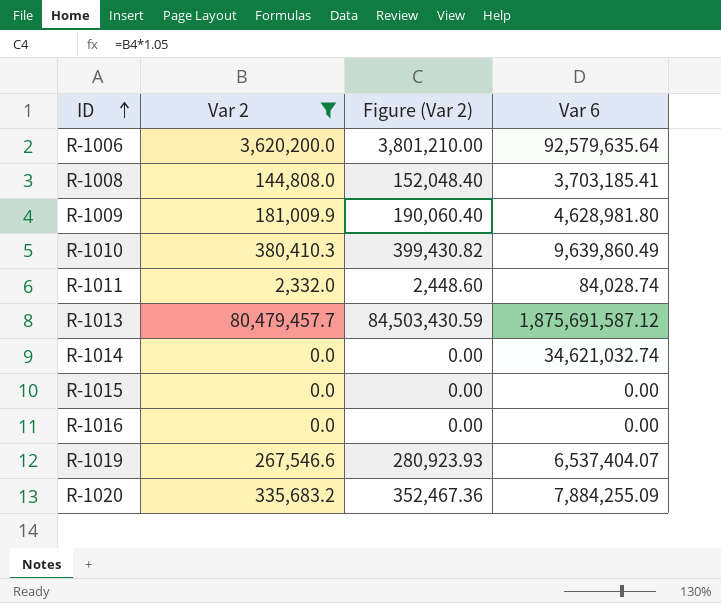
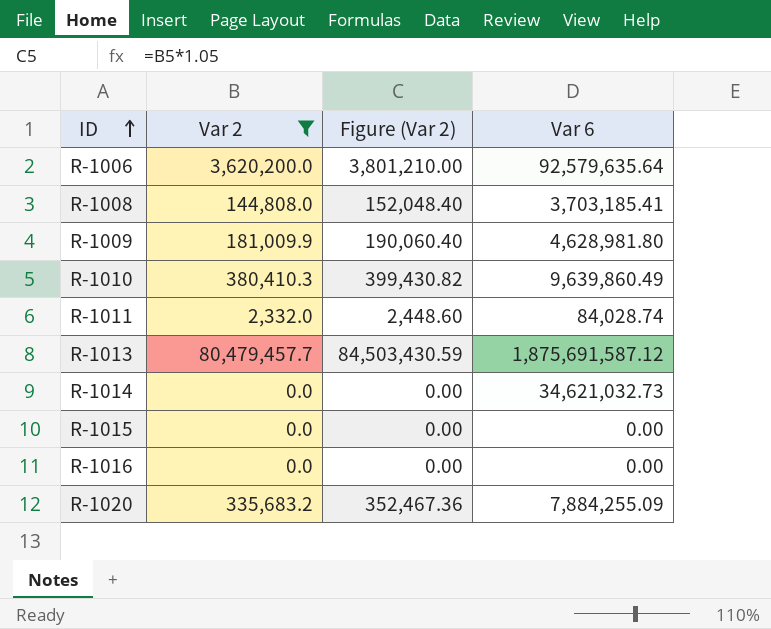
row R-1019: 267,546.6 | 280,923.93 | 6,537,404.07 -> none
R-1014 | Var 6: 34,621,032.74 -> 34,621,032.73

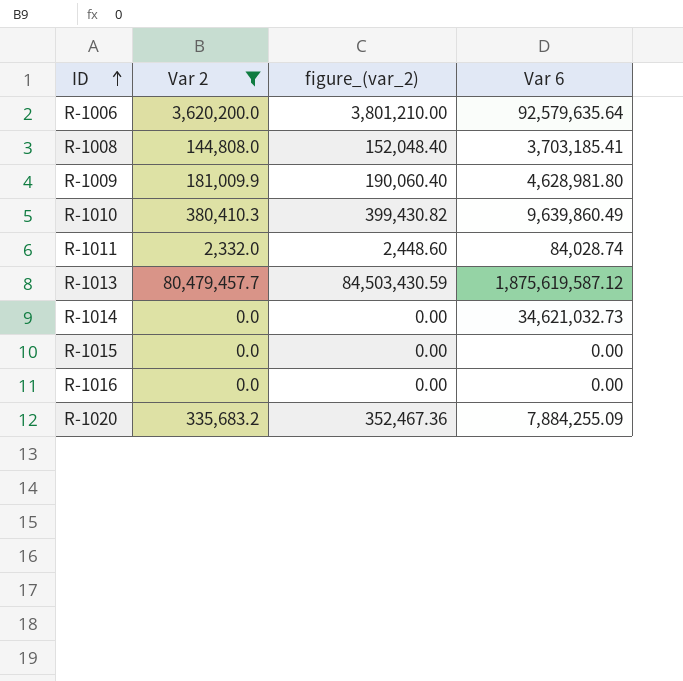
column name: Figure (Var 2) -> figure_(var_2)
R-1013 | Var 6: 1,875,691,587.12 -> 1,875,619,587.12

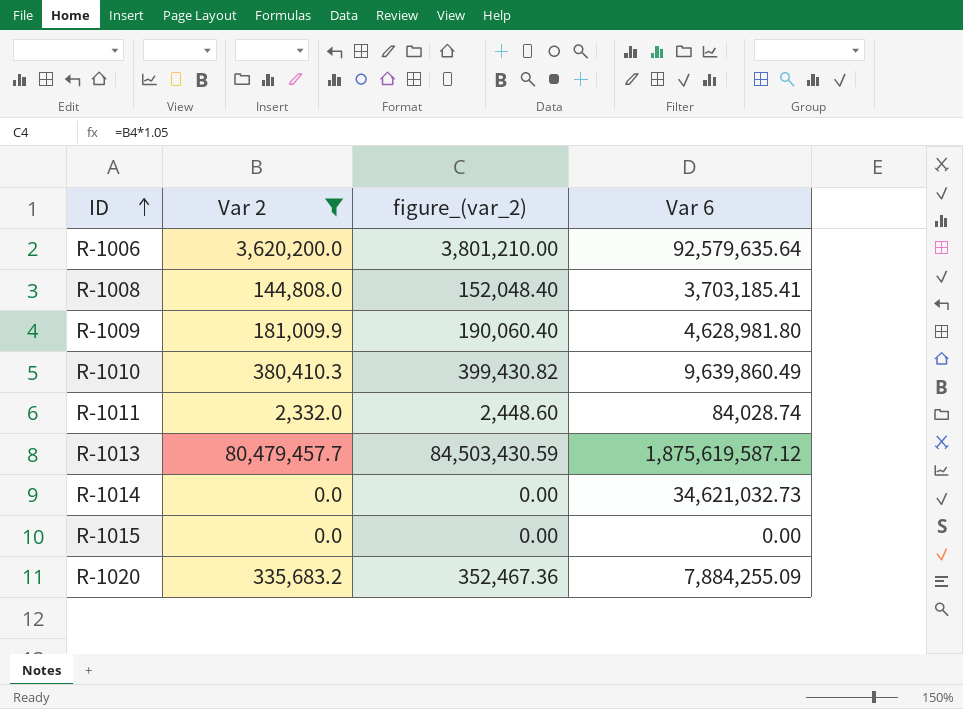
row R-1016: 0.0 | 0.00 | 0.00 -> none

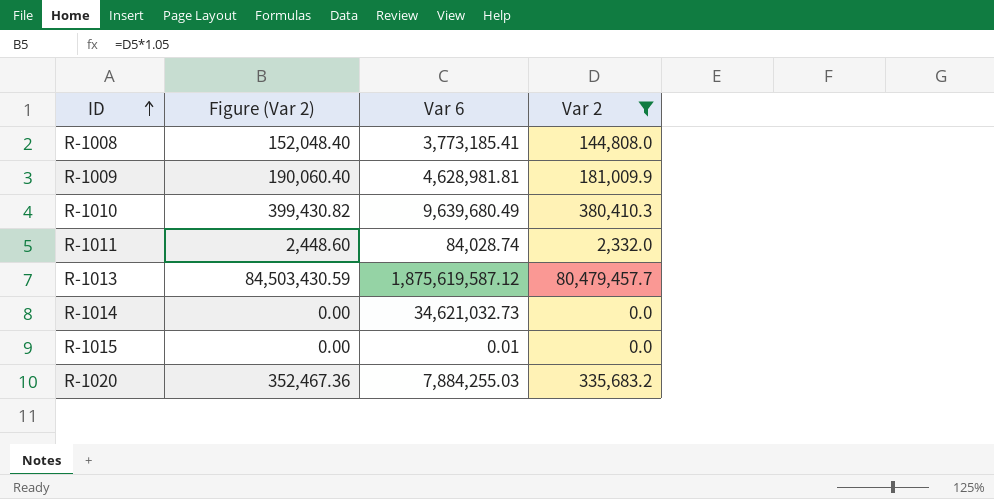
column name: figure_(var_2) -> Figure (Var 2)
column Var 2 | position: 2 -> 4
row R-1006: 3,620,200.0 | 3,801,210.00 | 92,579,635.64 -> none
R-1008 | Var 6: 3,703,185.41 -> 3,773,185.41
R-1009 | Var 6: 4,628,981.80 -> 4,628,981.81
R-1010 | Var 6: 9,639,860.49 -> 9,639,680.49
R-1015 | Var 6: 0.00 -> 0.01
R-1020 | Var 6: 7,884,255.09 -> 7,884,255.03

